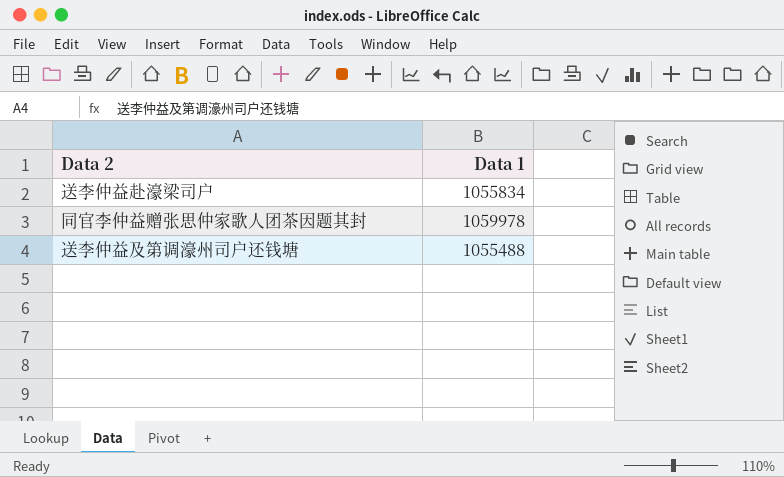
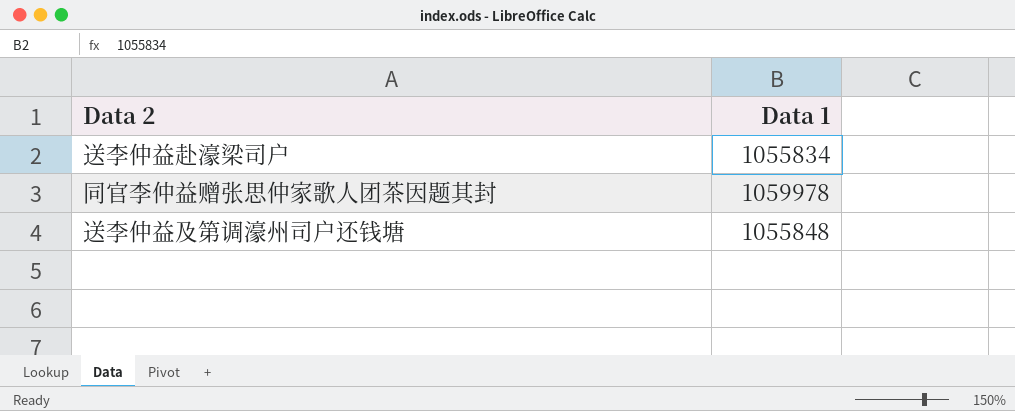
送李仲益及第调濠州司户还钱塘 | Data 1: 1055488 -> 1055848

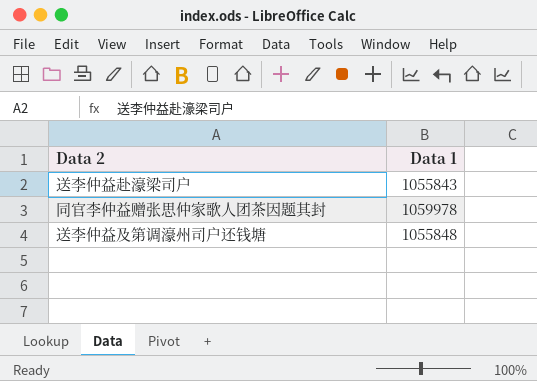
送李仲益赴濠梁司户 | Data 1: 1055834 -> 1055843

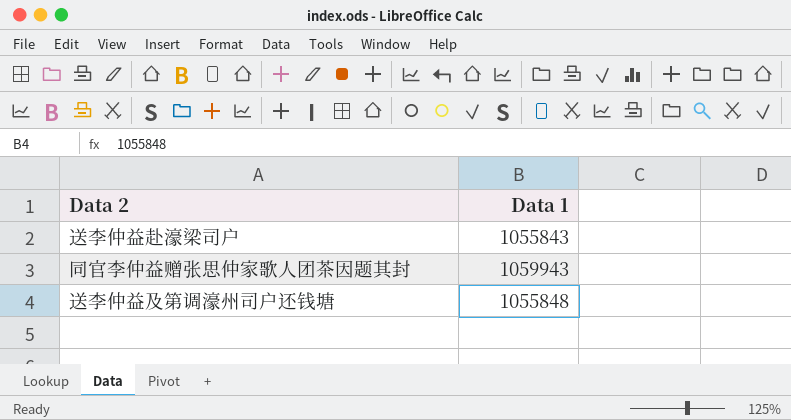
同官李仲益赠张思仲家歌人团茶因题其封 | Data 1: 1059978 -> 1059943

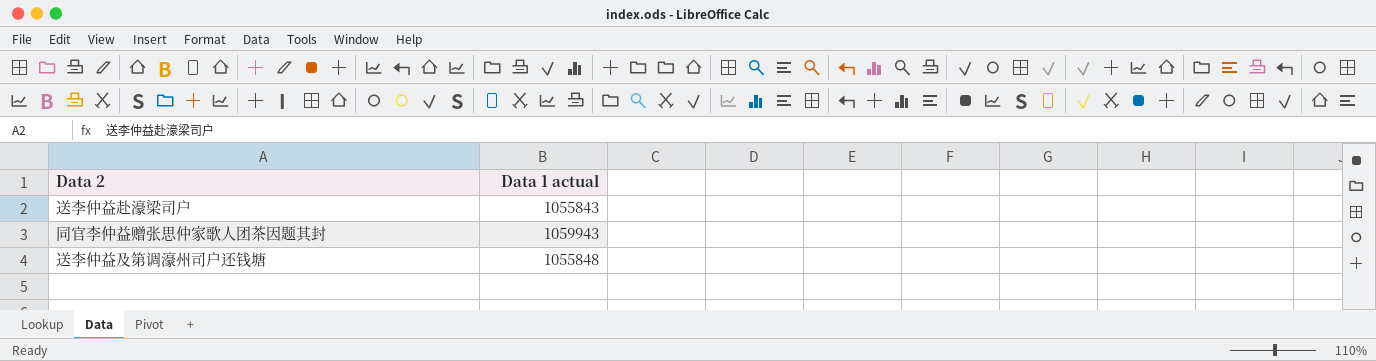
column name: Data 1 -> Data 1 actual

